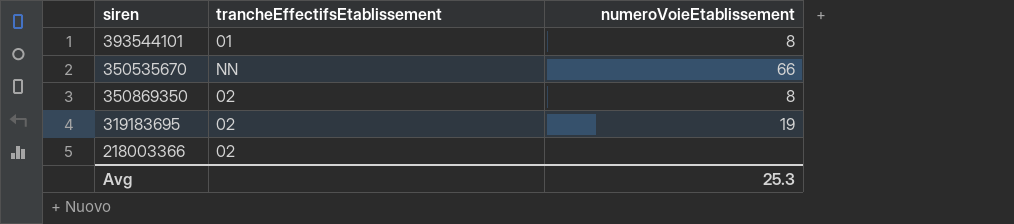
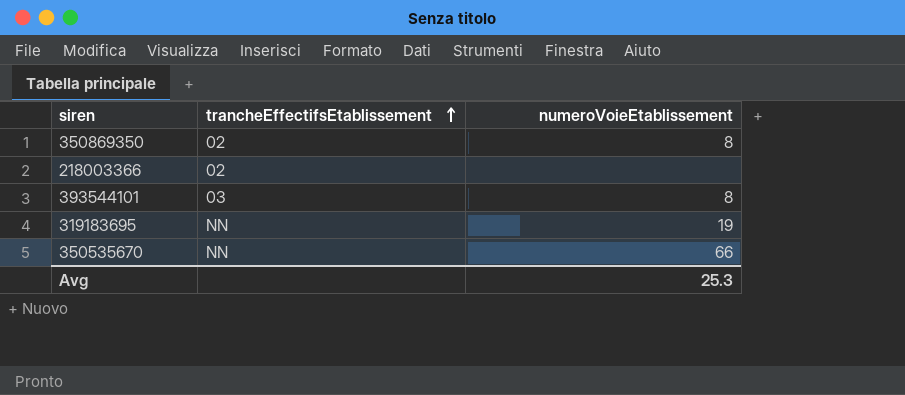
row order: none -> trancheEffectifsEtablissement ascending
393544101 | trancheEffectifsEtablissement: 01 -> 03
319183695 | trancheEffectifsEtablissement: 02 -> NN

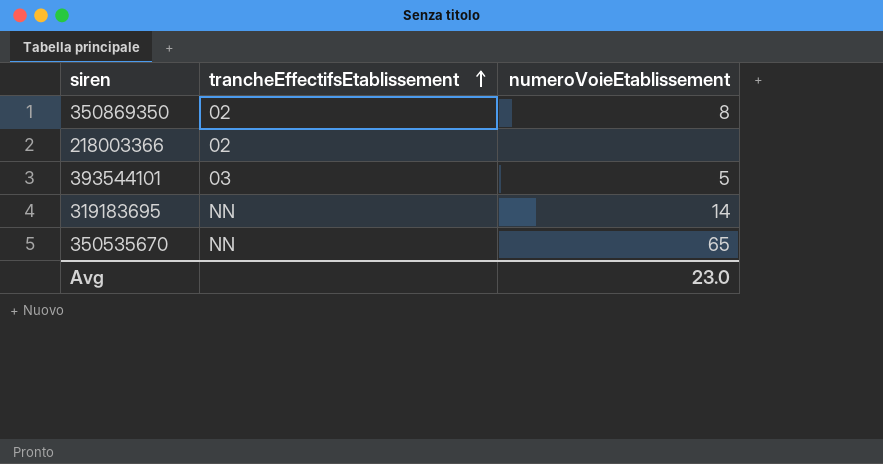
393544101 | numeroVoieEtablissement: 8 -> 5
319183695 | numeroVoieEtablissement: 19 -> 14
350535670 | numeroVoieEtablissement: 66 -> 65
Avg | numeroVoieEtablissement: 25.3 -> 23.0

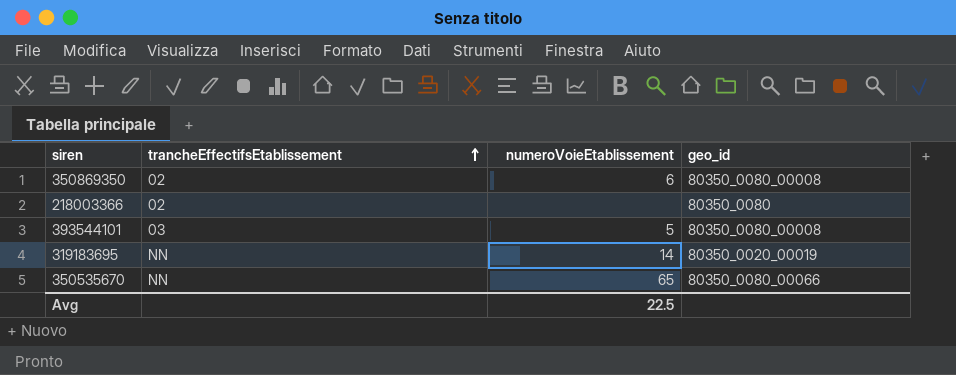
column geo_id | position: none -> 4
350869350 | numeroVoieEtablissement: 8 -> 6
Avg | numeroVoieEtablissement: 23.0 -> 22.5

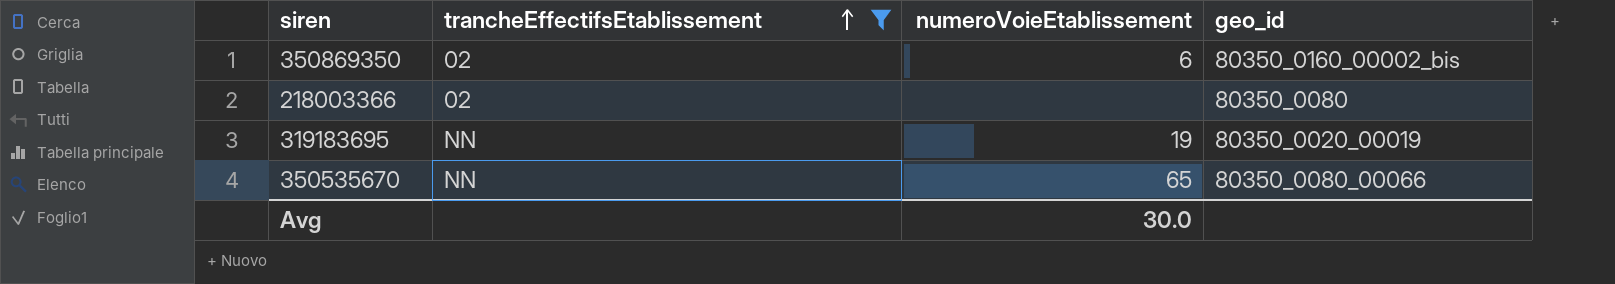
filter: none -> trancheEffectifsEtablissement != 03
350869350 | geo_id: 80350_0080_00008 -> 80350_0160_00002_bis
319183695 | numeroVoieEtablissement: 14 -> 19
Avg | numeroVoieEtablissement: 22.5 -> 30.0

